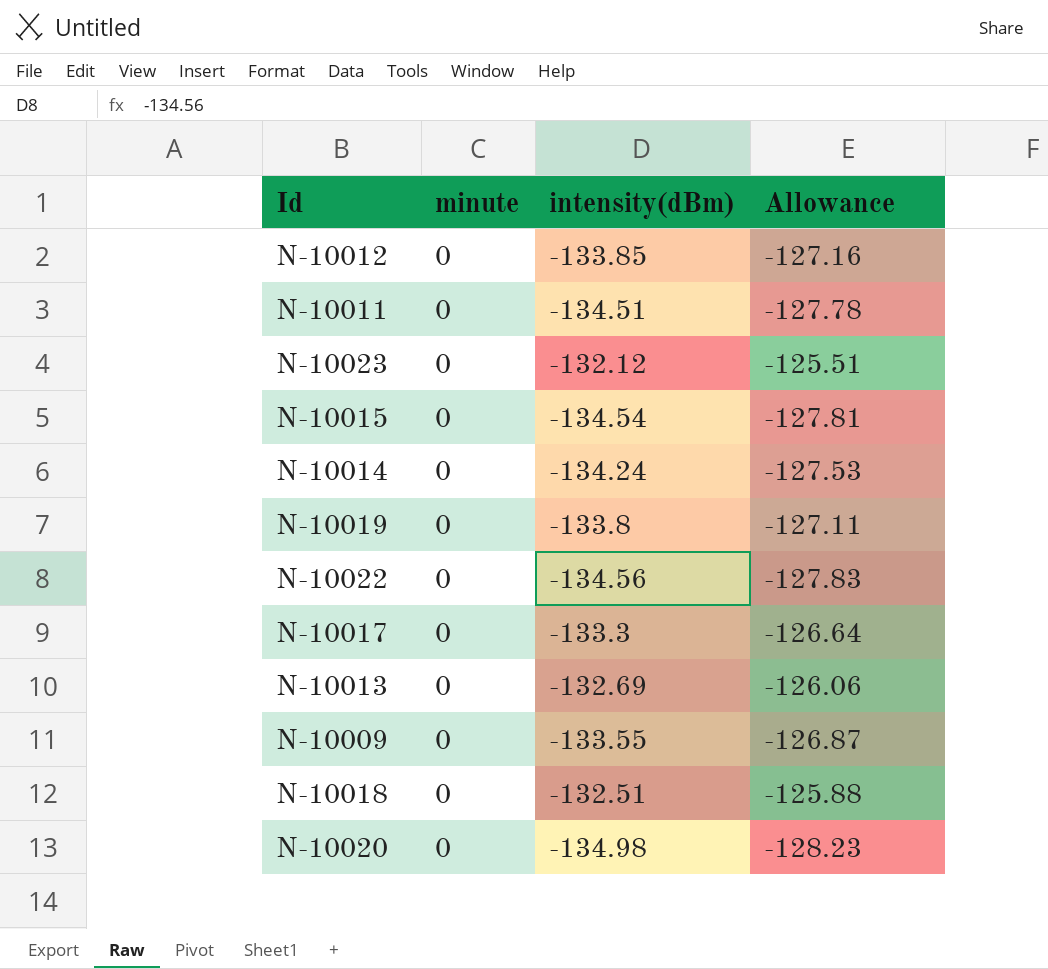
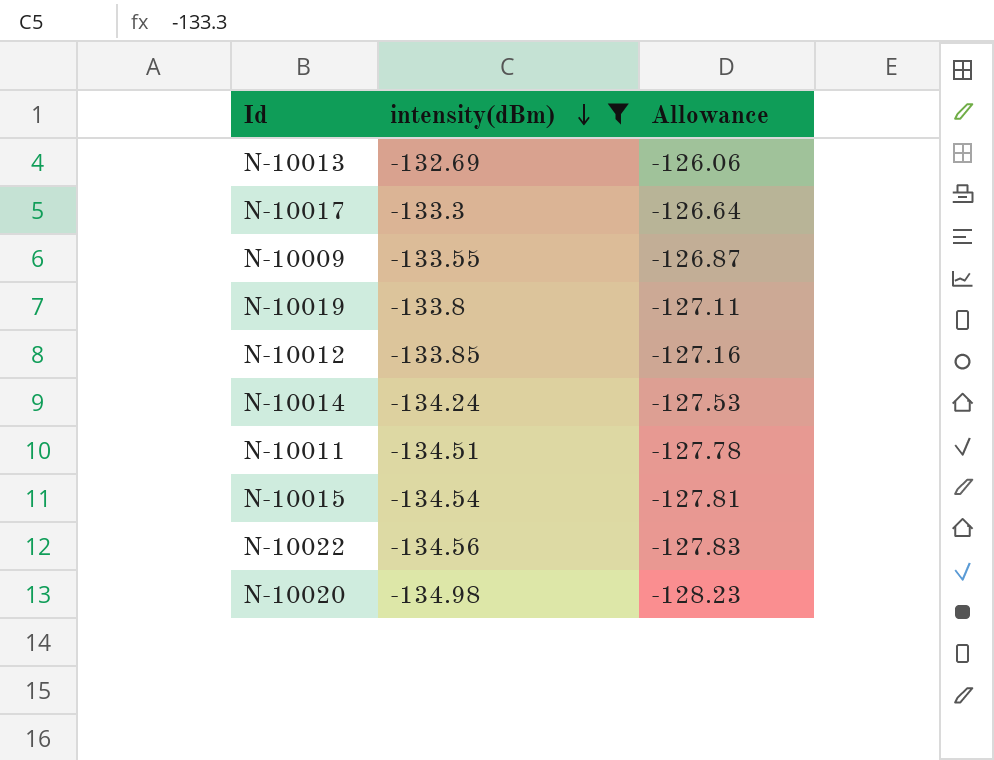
filter: none -> intensity(dBm) <= -132.69
row order: none -> intensity(dBm) descending
column minute | position: 2 -> none

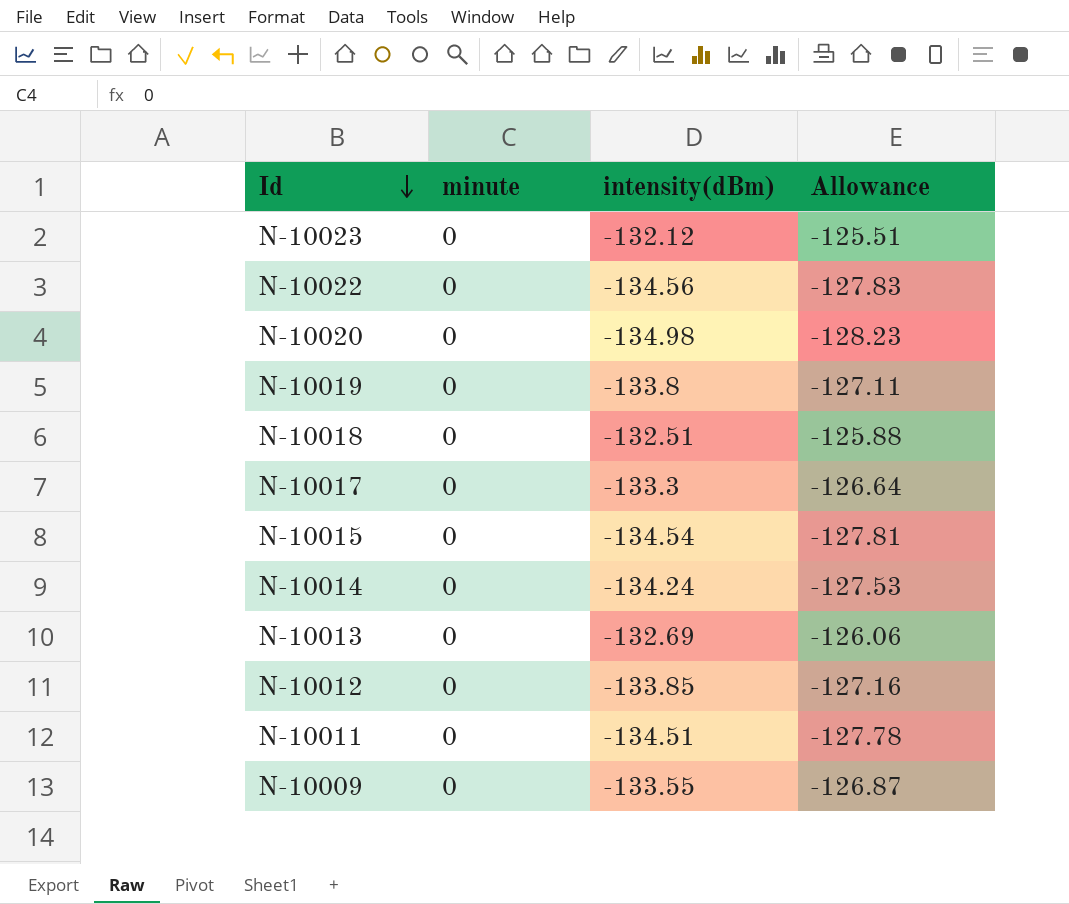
filter: intensity(dBm) <= -132.69 -> none
row order: intensity(dBm) descending -> Id descending
column minute | position: none -> 2

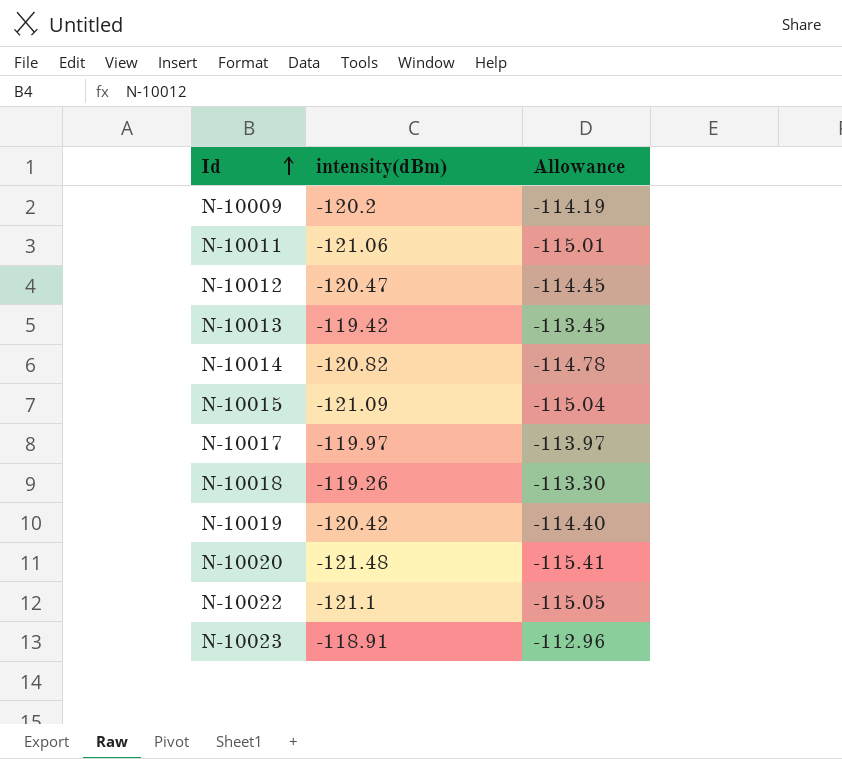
row order: Id descending -> Id ascending
column minute | position: 2 -> none
N-10009 | intensity(dBm): -133.55 -> -120.2
N-10009 | Allowance: -126.87 -> -114.19
N-10011 | intensity(dBm): -134.51 -> -121.06
N-10011 | Allowance: -127.78 -> -115.01
N-10012 | intensity(dBm): -133.85 -> -120.47
N-10012 | Allowance: -127.16 -> -114.45
N-10013 | intensity(dBm): -132.69 -> -119.42
N-10013 | Allowance: -126.06 -> -113.45
N-10014 | intensity(dBm): -134.24 -> -120.82
N-10014 | Allowance: -127.53 -> -114.78
N-10015 | intensity(dBm): -134.54 -> -121.09
N-10015 | Allowance: -127.81 -> -115.04
N-10017 | intensity(dBm): -133.3 -> -119.97
N-10017 | Allowance: -126.64 -> -113.97
N-10018 | intensity(dBm): -132.51 -> -119.26
N-10018 | Allowance: -125.88 -> -113.30
N-10019 | intensity(dBm): -133.8 -> -120.42
N-10019 | Allowance: -127.11 -> -114.40
N-10020 | intensity(dBm): -134.98 -> -121.48
N-10020 | Allowance: -128.23 -> -115.41
N-10022 | intensity(dBm): -134.56 -> -121.1
N-10022 | Allowance: -127.83 -> -115.05
N-10023 | intensity(dBm): -132.12 -> -118.91
N-10023 | Allowance: -125.51 -> -112.96

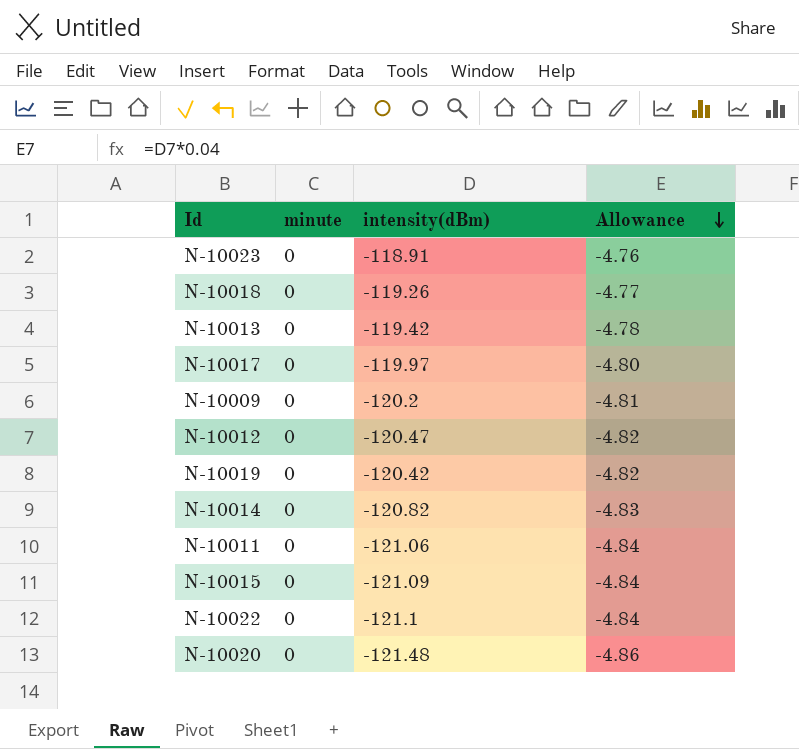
row order: Id ascending -> Allowance descending
column minute | position: none -> 2
column Allowance | formula: [intensity(dBm)] * 0.95 -> [intensity(dBm)] * 0.04

